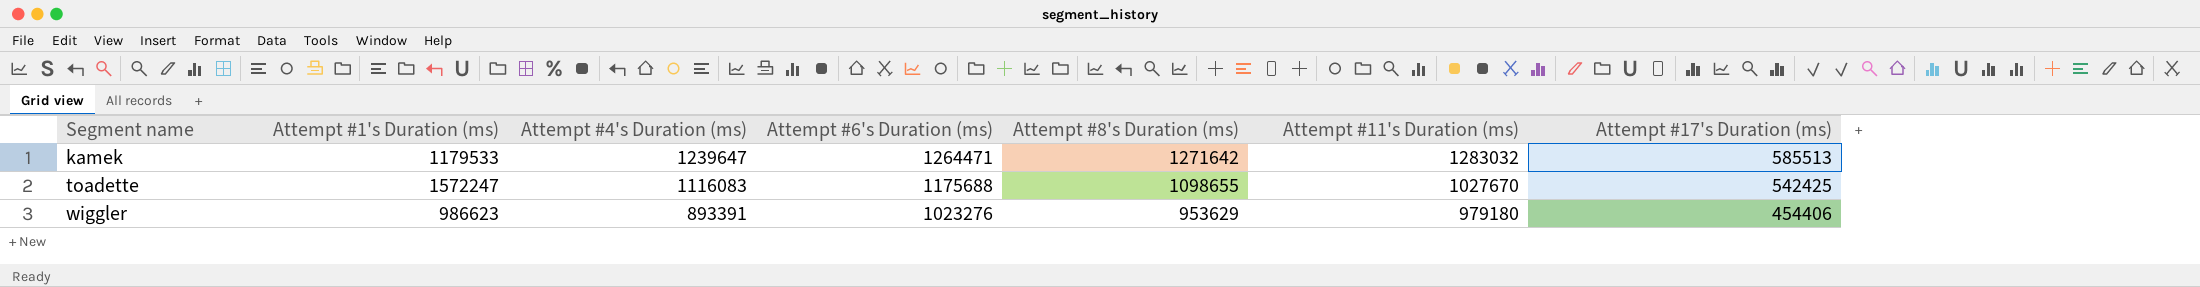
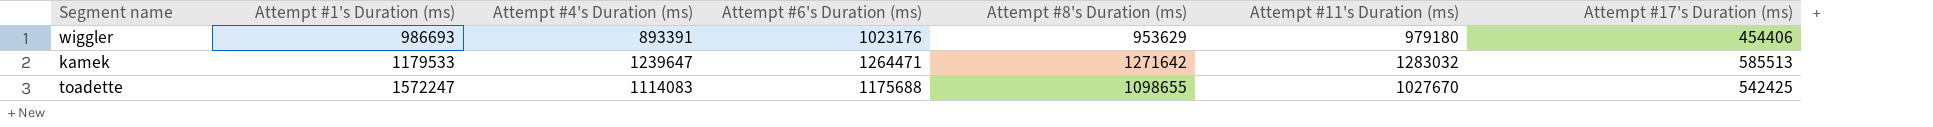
row order: Segment name ascending -> Attempt #1's Duration (ms) ascending
wiggler | Attempt #1's Duration (ms): 986623 -> 986693
wiggler | Attempt #6's Duration (ms): 1023276 -> 1023176
toadette | Attempt #4's Duration (ms): 1116083 -> 1114083

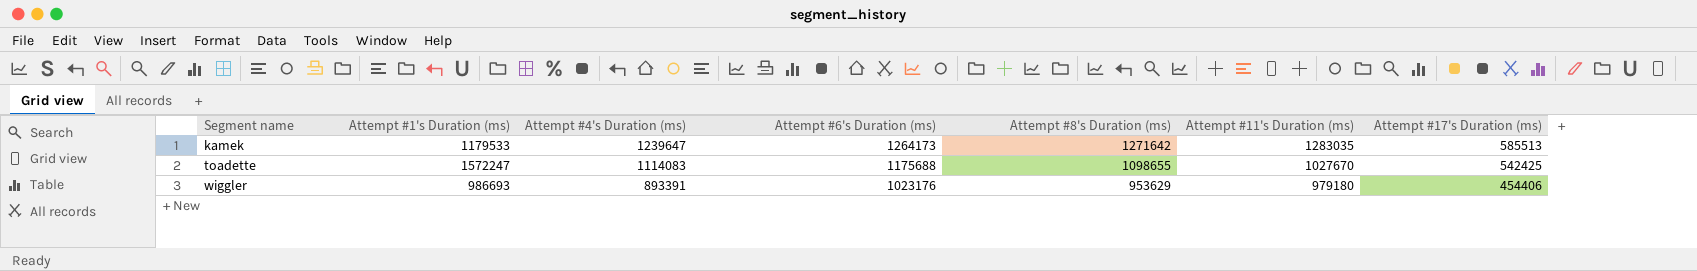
row order: Attempt #1's Duration (ms) ascending -> Segment name ascending
kamek | Attempt #6's Duration (ms): 1264471 -> 1264173
kamek | Attempt #11's Duration (ms): 1283032 -> 1283035

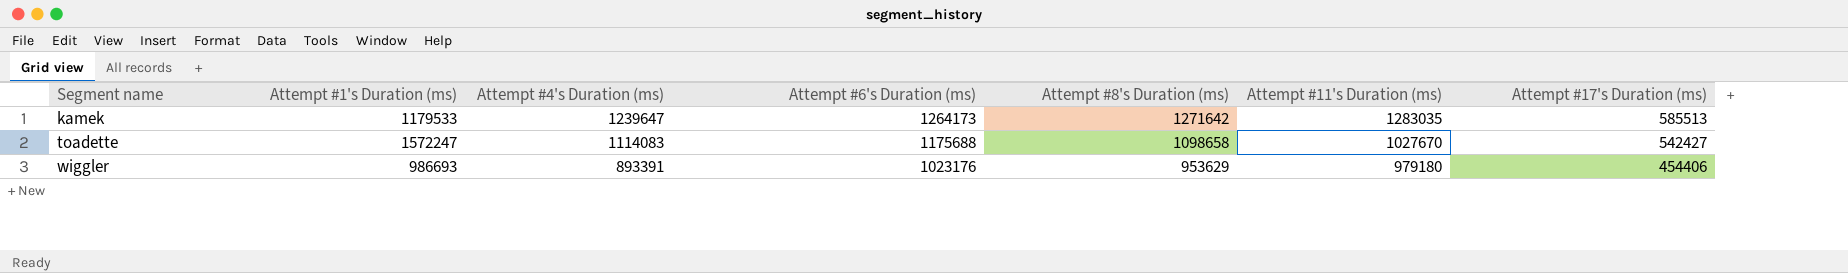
toadette | Attempt #8's Duration (ms): 1098655 -> 1098658
toadette | Attempt #17's Duration (ms): 542425 -> 542427

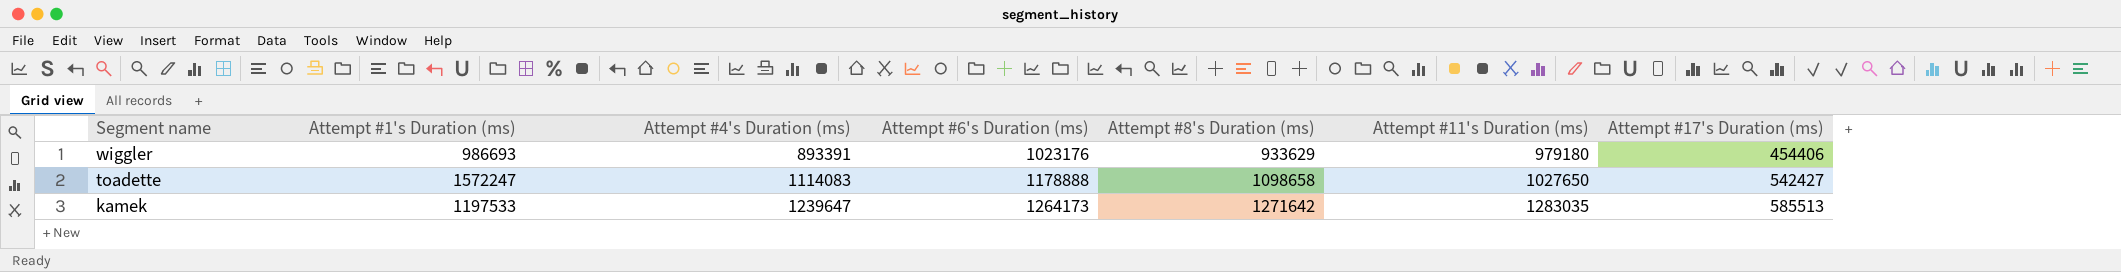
row order: Segment name ascending -> Segment name descending
wiggler | Attempt #8's Duration (ms): 953629 -> 933629
toadette | Attempt #6's Duration (ms): 1175688 -> 1178888
toadette | Attempt #11's Duration (ms): 1027670 -> 1027650
kamek | Attempt #1's Duration (ms): 1179533 -> 1197533

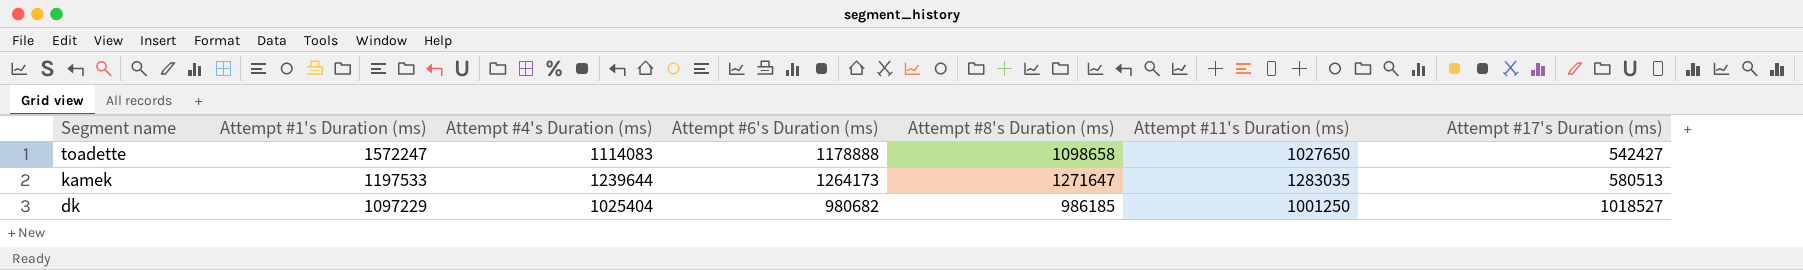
row wiggler: 986693 | 893391 | 1023176 | 933629 | 979180 | 454406 -> none
kamek | Attempt #4's Duration (ms): 1239647 -> 1239644
kamek | Attempt #8's Duration (ms): 1271642 -> 1271647
kamek | Attempt #17's Duration (ms): 585513 -> 580513
row dk: none -> 1097229 | 1025404 | 980682 | 986185 | 1001250 | 1018527

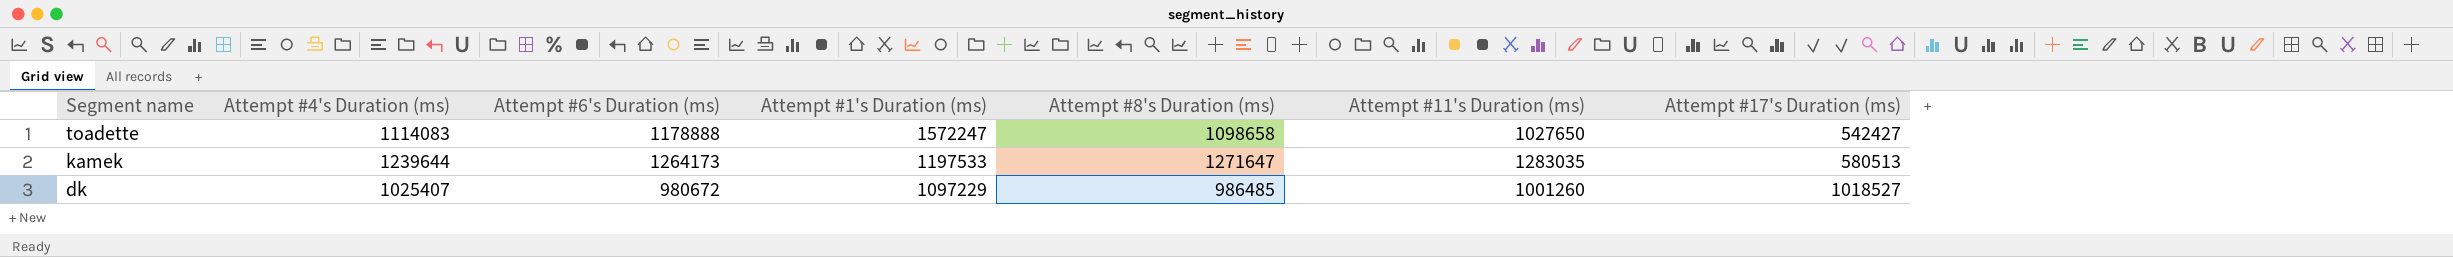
column Attempt #1's Duration (ms) | position: 2 -> 4
dk | Attempt #4's Duration (ms): 1025404 -> 1025407
dk | Attempt #6's Duration (ms): 980682 -> 980672
dk | Attempt #8's Duration (ms): 986185 -> 986485
dk | Attempt #11's Duration (ms): 1001250 -> 1001260

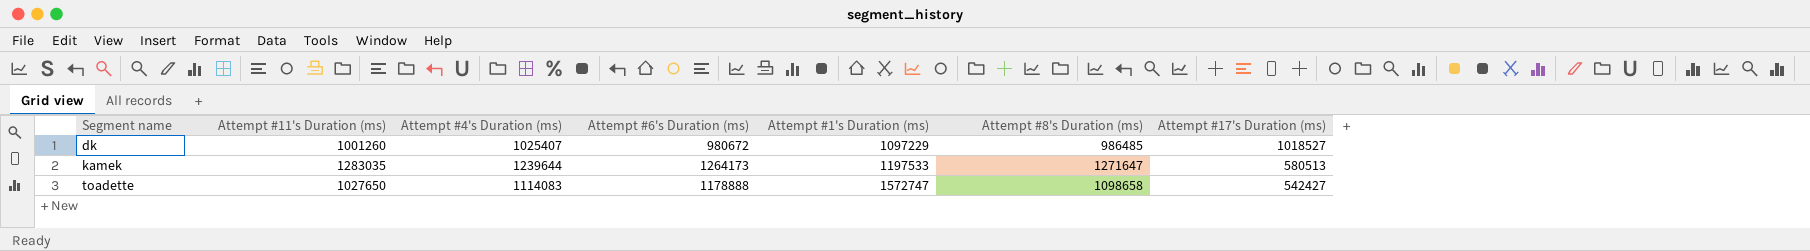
row order: Segment name descending -> Segment name ascending
column Attempt #11's Duration (ms) | position: 6 -> 2
toadette | Attempt #1's Duration (ms): 1572247 -> 1572747

